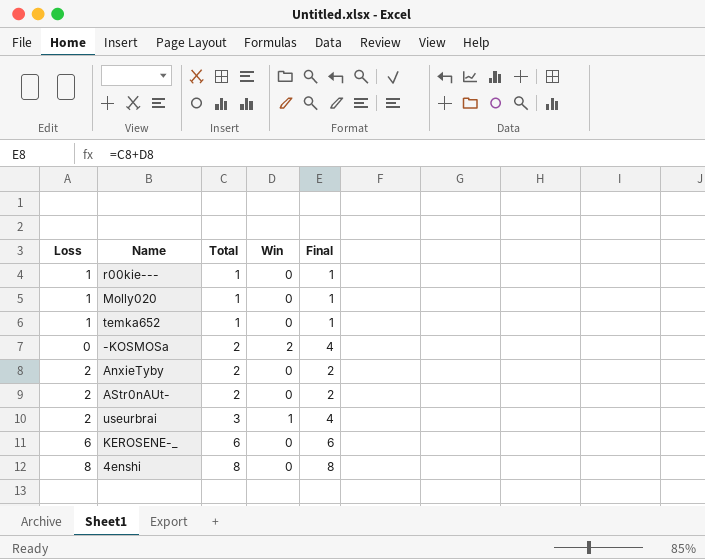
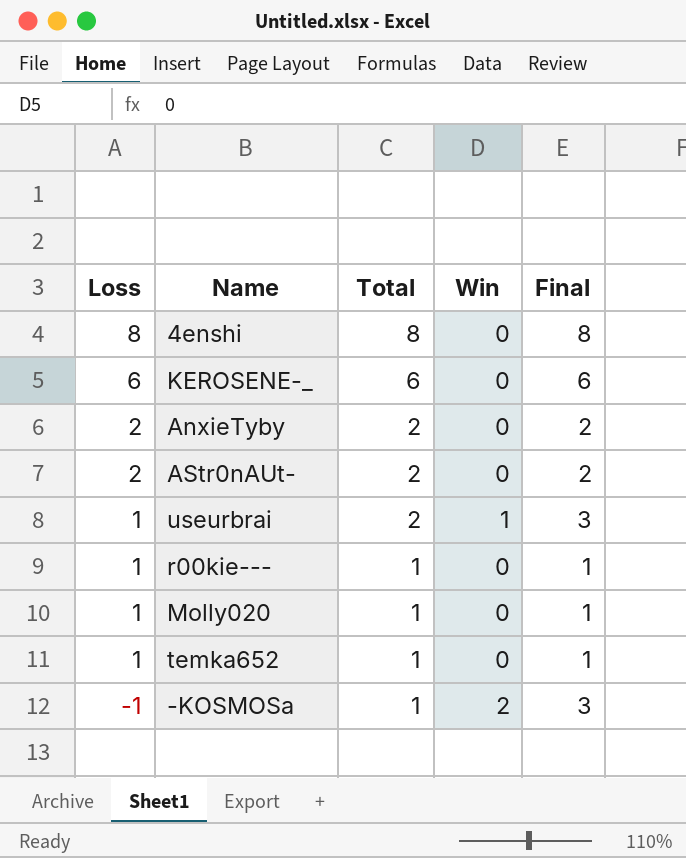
row order: Total ascending -> Loss descending
useurbrai | Loss: 2 -> 1
useurbrai | Total: 3 -> 2
useurbrai | Final: 4 -> 3
-KOSMOSa | Loss: 0 -> -1
-KOSMOSa | Total: 2 -> 1
-KOSMOSa | Final: 4 -> 3

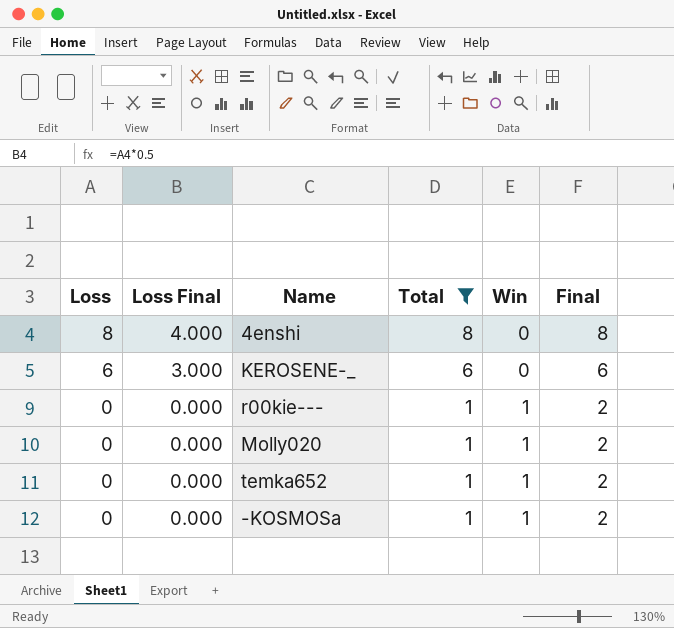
filter: none -> Total != 2
column Loss Final | formula: none -> [Loss] * 0.5
r00kie--- | Loss: 1 -> 0
r00kie--- | Win: 0 -> 1
r00kie--- | Final: 1 -> 2
Molly020 | Loss: 1 -> 0
Molly020 | Win: 0 -> 1
Molly020 | Final: 1 -> 2
temka652 | Loss: 1 -> 0
temka652 | Win: 0 -> 1
temka652 | Final: 1 -> 2
-KOSMOSa | Loss: -1 -> 0
-KOSMOSa | Win: 2 -> 1
-KOSMOSa | Final: 3 -> 2

